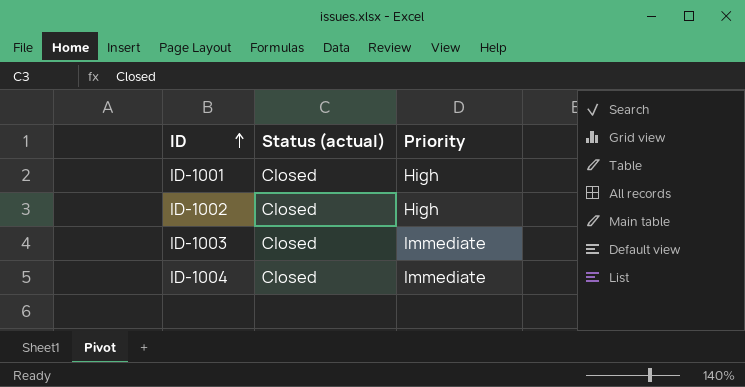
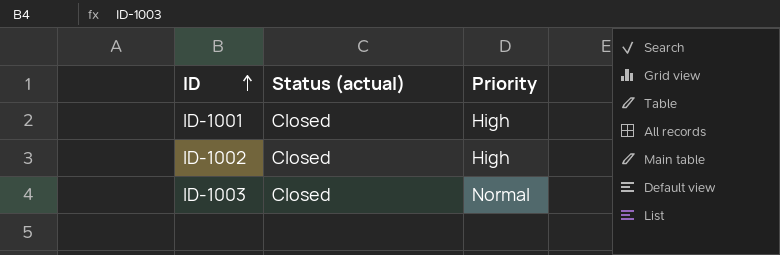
row ID-1004: Closed | Immediate -> none
ID-1003 | Priority: Immediate -> Normal

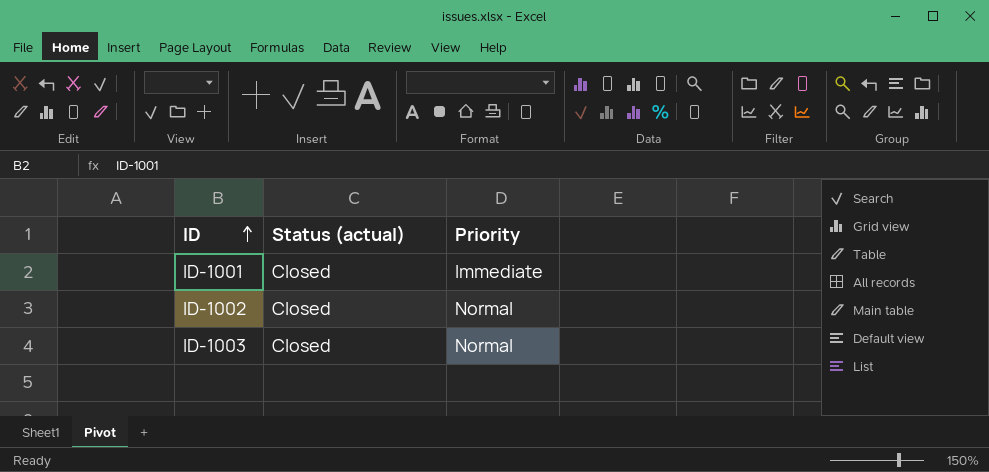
ID-1001 | Priority: High -> Immediate
ID-1002 | Priority: High -> Normal

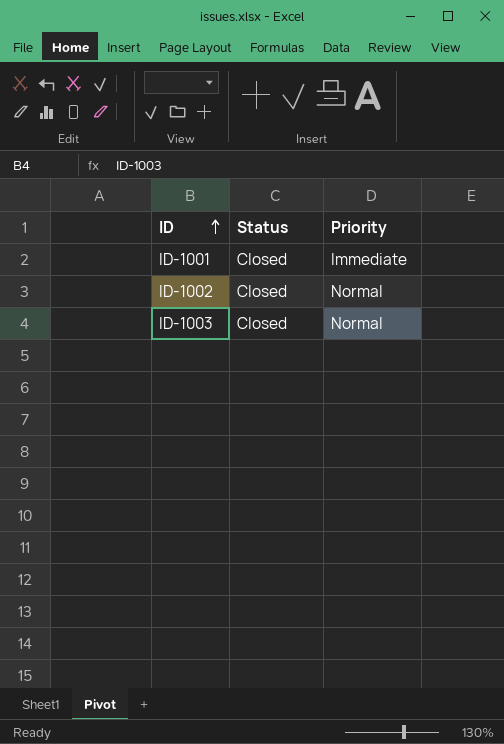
column name: Status (actual) -> Status

